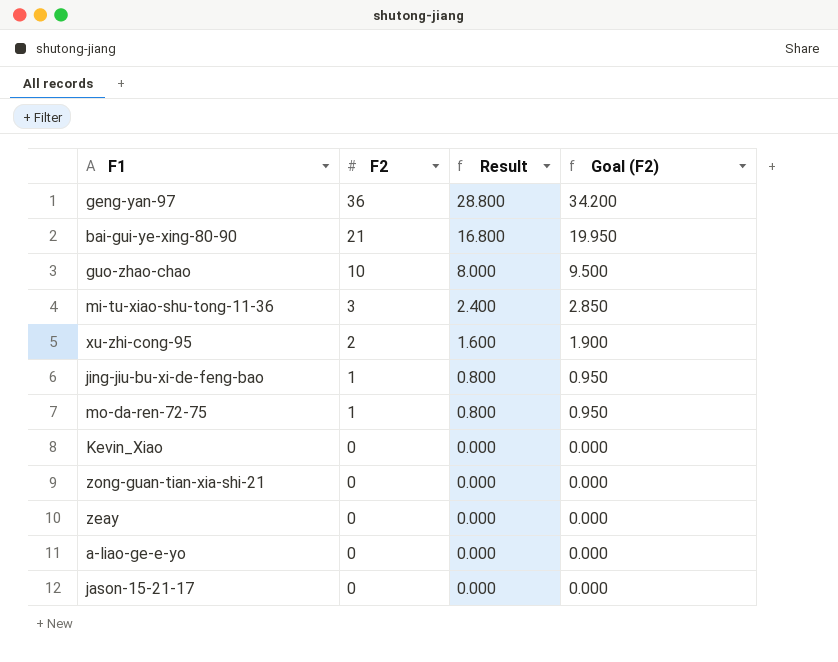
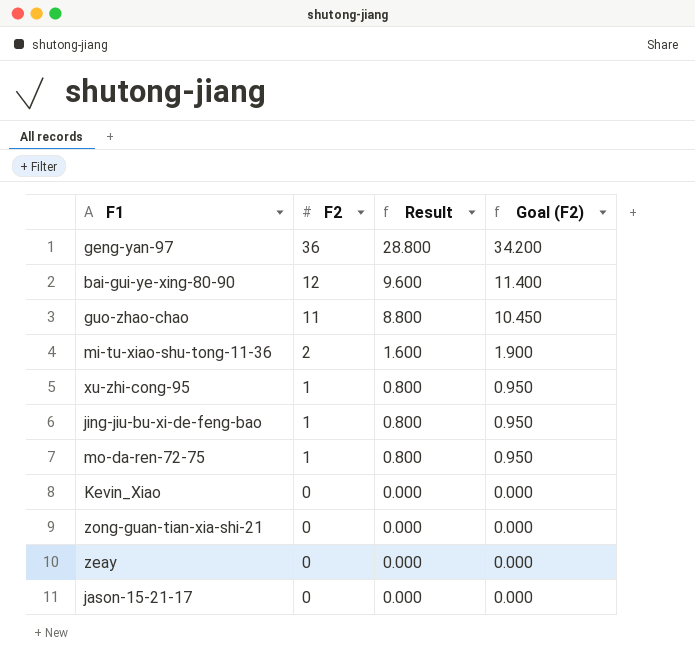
row a-liao-ge-e-yo: 0 | 0.000 | 0.000 -> none
bai-gui-ye-xing-80-90 | F2: 21 -> 12
bai-gui-ye-xing-80-90 | Result: 16.800 -> 9.600
bai-gui-ye-xing-80-90 | Goal (F2): 19.950 -> 11.400
guo-zhao-chao | F2: 10 -> 11
guo-zhao-chao | Result: 8.000 -> 8.800
guo-zhao-chao | Goal (F2): 9.500 -> 10.450
mi-tu-xiao-shu-tong-11-36 | F2: 3 -> 2
mi-tu-xiao-shu-tong-11-36 | Result: 2.400 -> 1.600
mi-tu-xiao-shu-tong-11-36 | Goal (F2): 2.850 -> 1.900
xu-zhi-cong-95 | F2: 2 -> 1
xu-zhi-cong-95 | Result: 1.600 -> 0.800
xu-zhi-cong-95 | Goal (F2): 1.900 -> 0.950

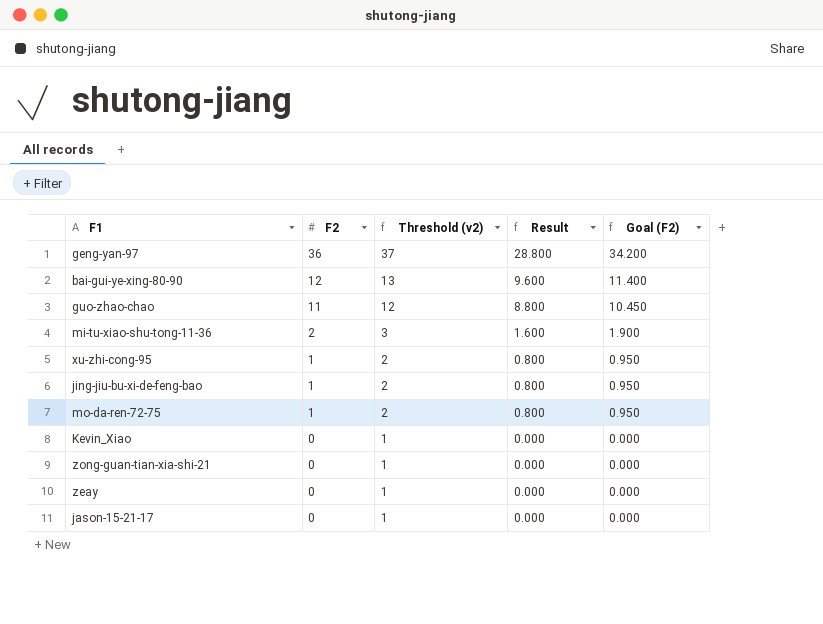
column Threshold (v2) | formula: none -> [F2] + 1

